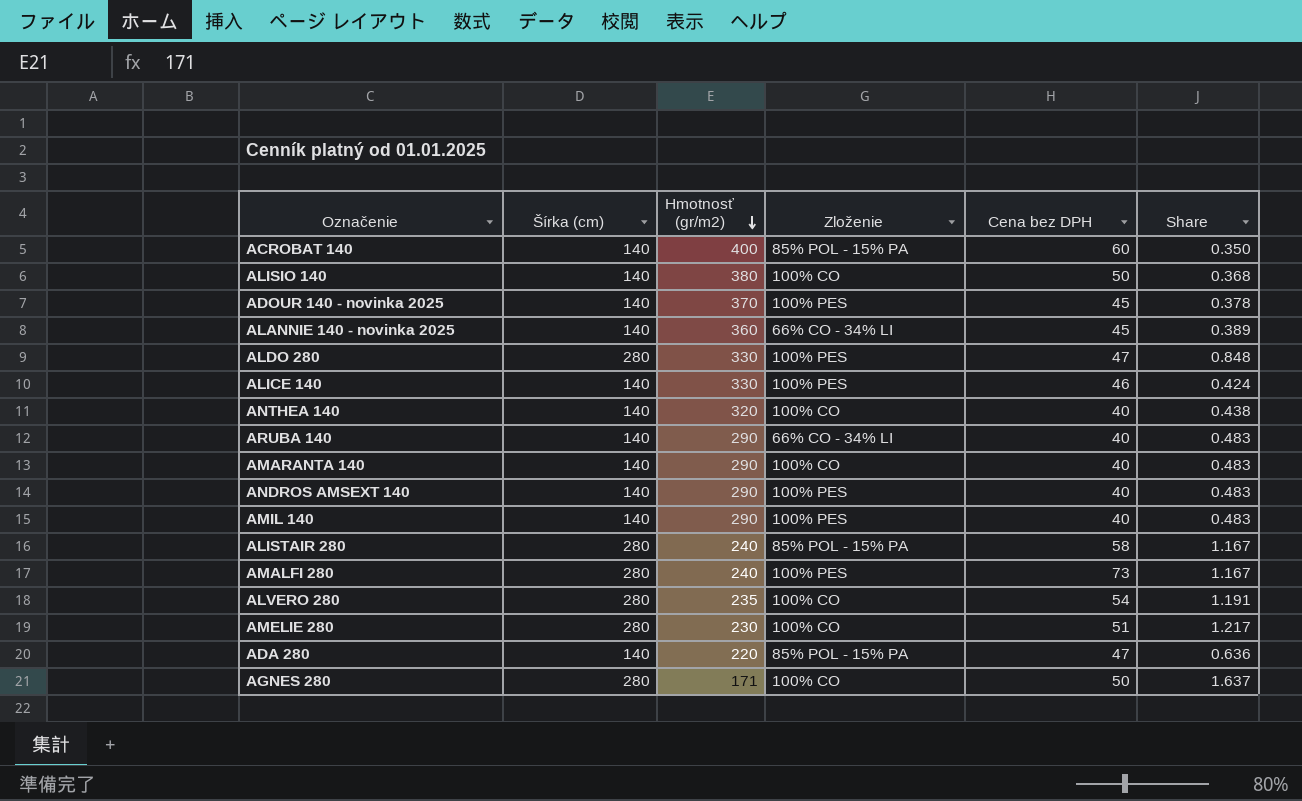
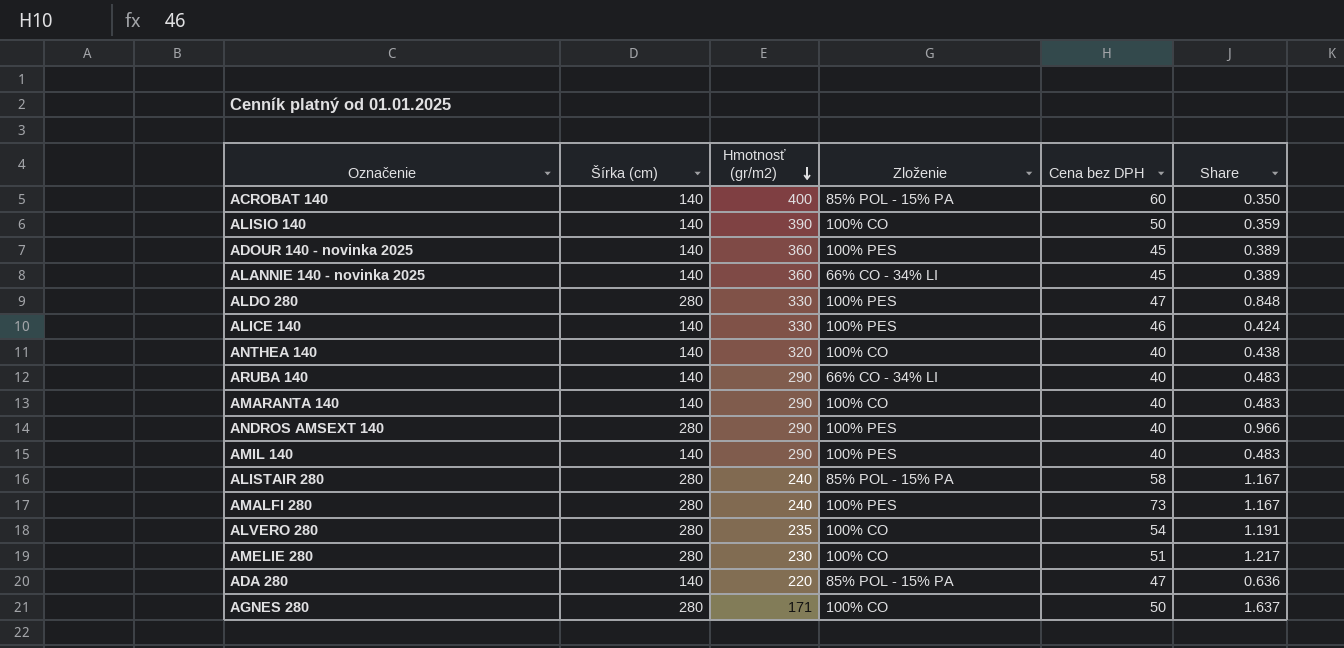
ALISIO 140 | Hmotnosť (gr/m2): 380 -> 390
ALISIO 140 | Share: 0.368 -> 0.359
ADOUR 140 - novinka 2025 | Hmotnosť (gr/m2): 370 -> 360
ADOUR 140 - novinka 2025 | Share: 0.378 -> 0.389
ANDROS AMSEXT 140 | Šírka (cm): 140 -> 280
ANDROS AMSEXT 140 | Share: 0.483 -> 0.966

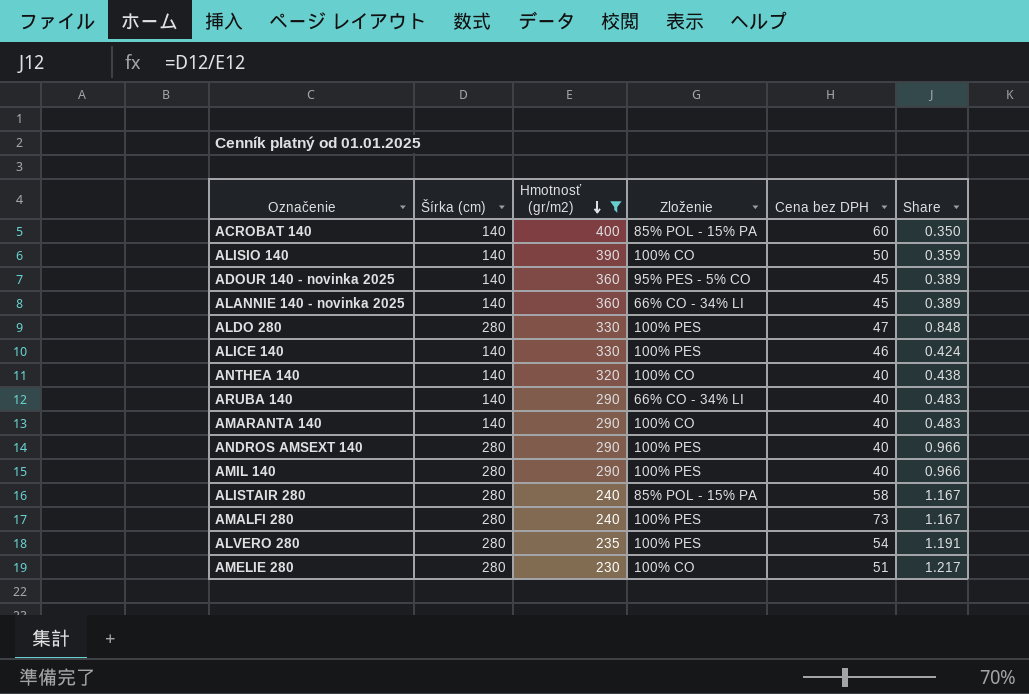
filter: none -> Hmotnosť (gr/m2) >= 230
ADOUR 140 - novinka 2025 | Zloženie: 100% PES -> 95% PES - 5% CO
AMIL 140 | Šírka (cm): 140 -> 280
AMIL 140 | Share: 0.483 -> 0.966
ALVERO 280 | Zloženie: 100% CO -> 100% PES

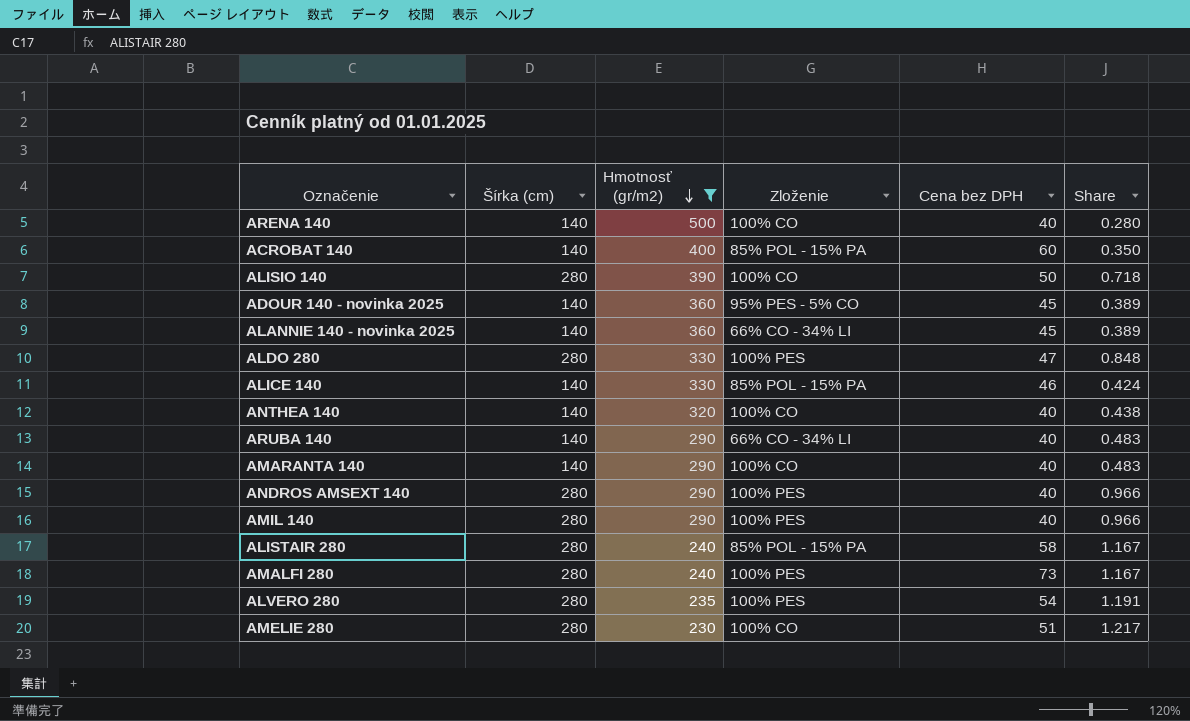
row ARENA 140: none -> 140 | 500 | 100% CO | 40 | 0.280
ALISIO 140 | Šírka (cm): 140 -> 280
ALISIO 140 | Share: 0.359 -> 0.718
ALICE 140 | Zloženie: 100% PES -> 85% POL - 15% PA

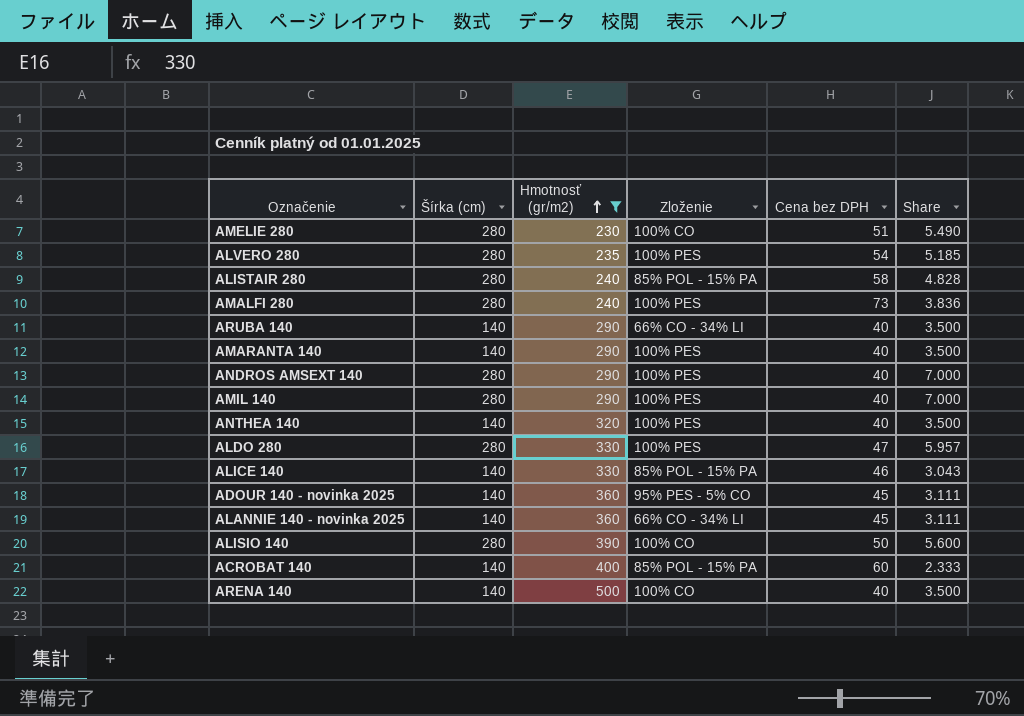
row order: Hmotnosť (gr/m2) descending -> Hmotnosť (gr/m2) ascending
column Share | formula: [Šírka (cm)] / [Hmotnosť (gr/m2)] -> [Šírka (cm)] / [Cena bez DPH]
AMARANTA 140 | Zloženie: 100% CO -> 100% PES
ANTHEA 140 | Zloženie: 100% CO -> 100% PES

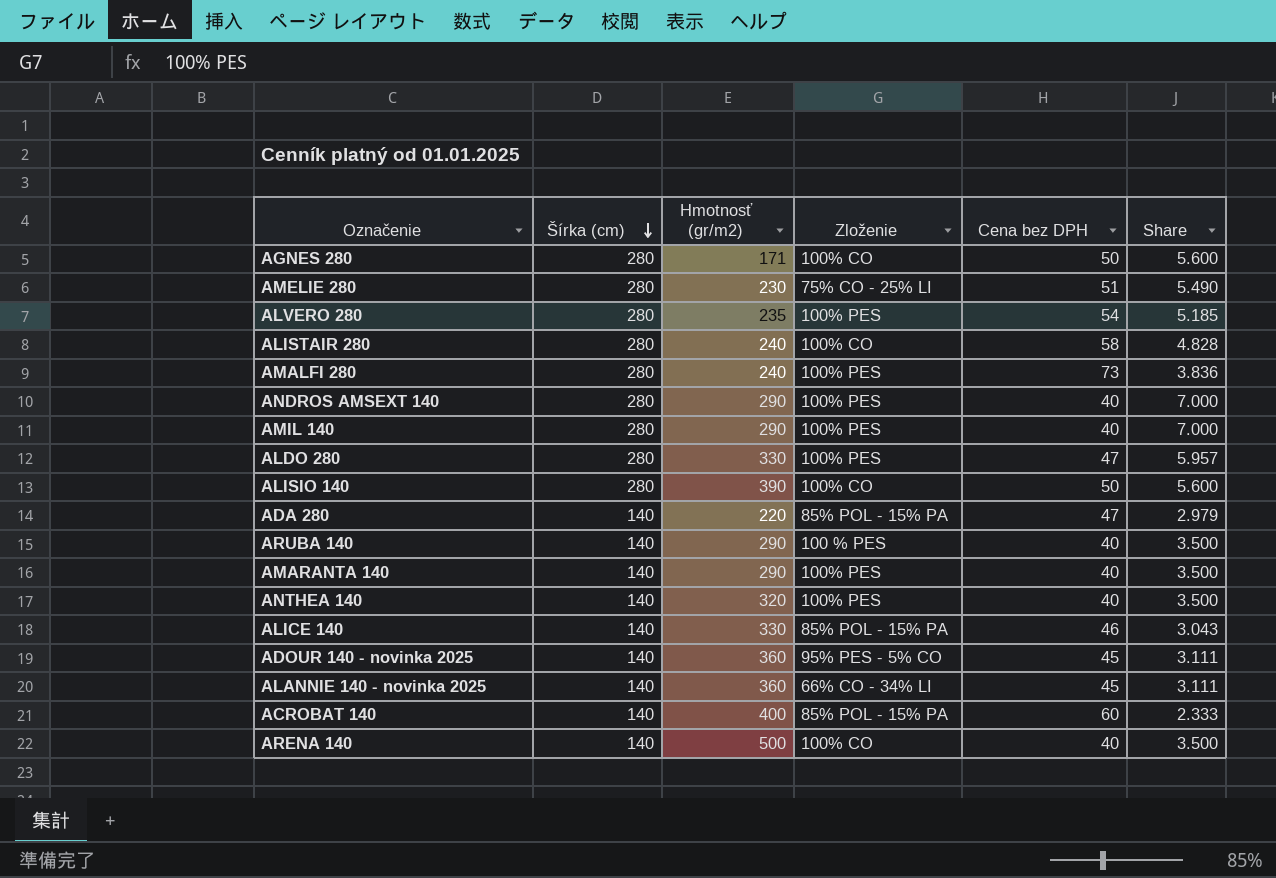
filter: Hmotnosť (gr/m2) >= 230 -> none
row order: Hmotnosť (gr/m2) ascending -> Šírka (cm) descending
AMELIE 280 | Zloženie: 100% CO -> 75% CO - 25% LI
ALISTAIR 280 | Zloženie: 85% POL - 15% PA -> 100% CO
ARUBA 140 | Zloženie: 66% CO - 34% LI -> 100 % PES

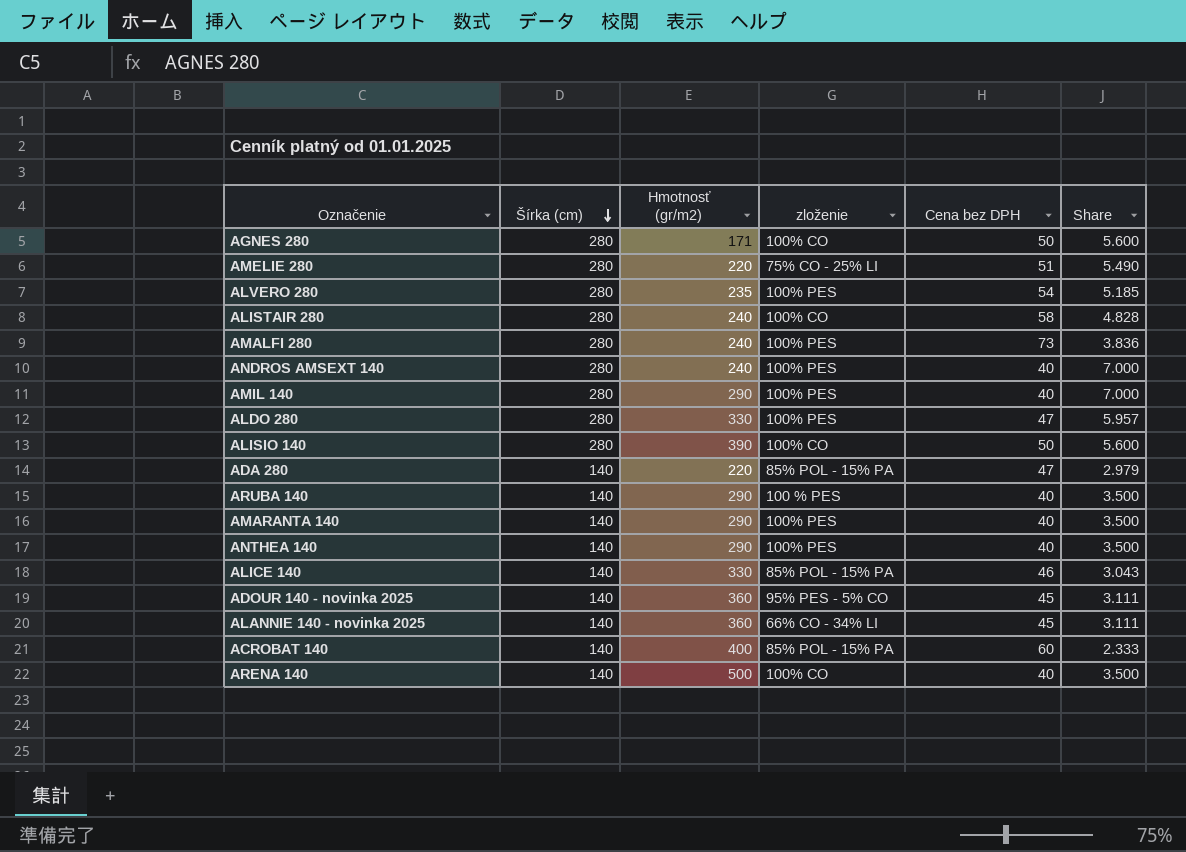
column name: Zloženie -> zloženie
AMELIE 280 | Hmotnosť (gr/m2): 230 -> 220
ANDROS AMSEXT 140 | Hmotnosť (gr/m2): 290 -> 240
ANTHEA 140 | Hmotnosť (gr/m2): 320 -> 290

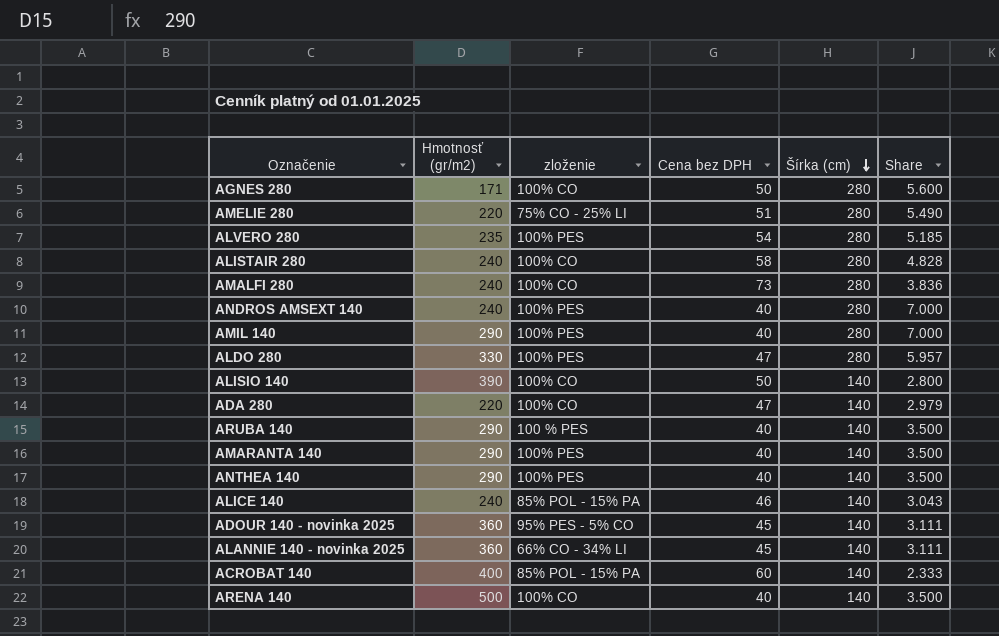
column Šírka (cm) | position: 2 -> 5
AMALFI 280 | zloženie: 100% PES -> 100% CO
ALISIO 140 | Šírka (cm): 280 -> 140
ALISIO 140 | Share: 5.600 -> 2.800
ADA 280 | zloženie: 85% POL - 15% PA -> 100% CO
ALICE 140 | Hmotnosť (gr/m2): 330 -> 240

